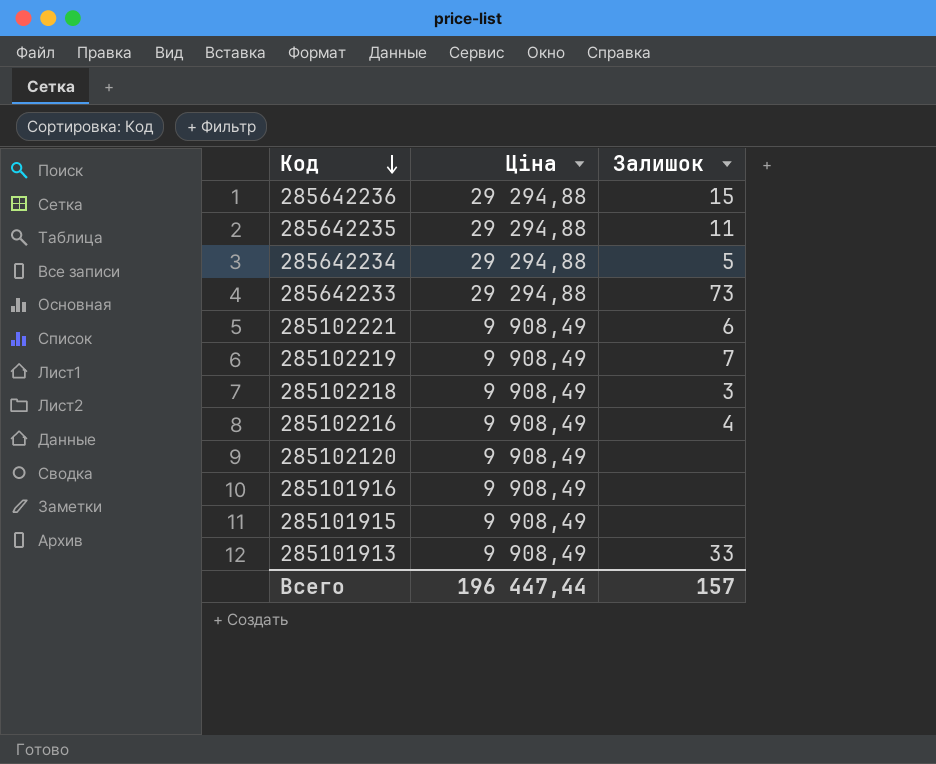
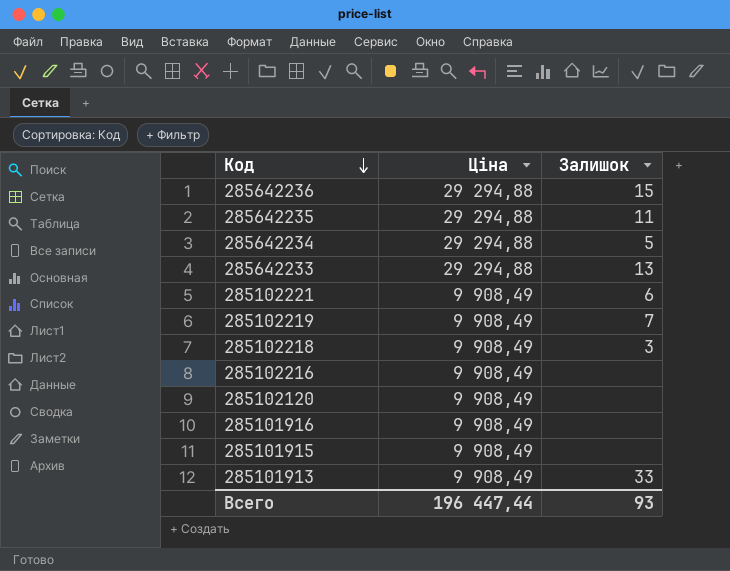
285642233 | Залишок: 73 -> 13
285102216 | Залишок: 4 -> none
Всего | Залишок: 157 -> 93

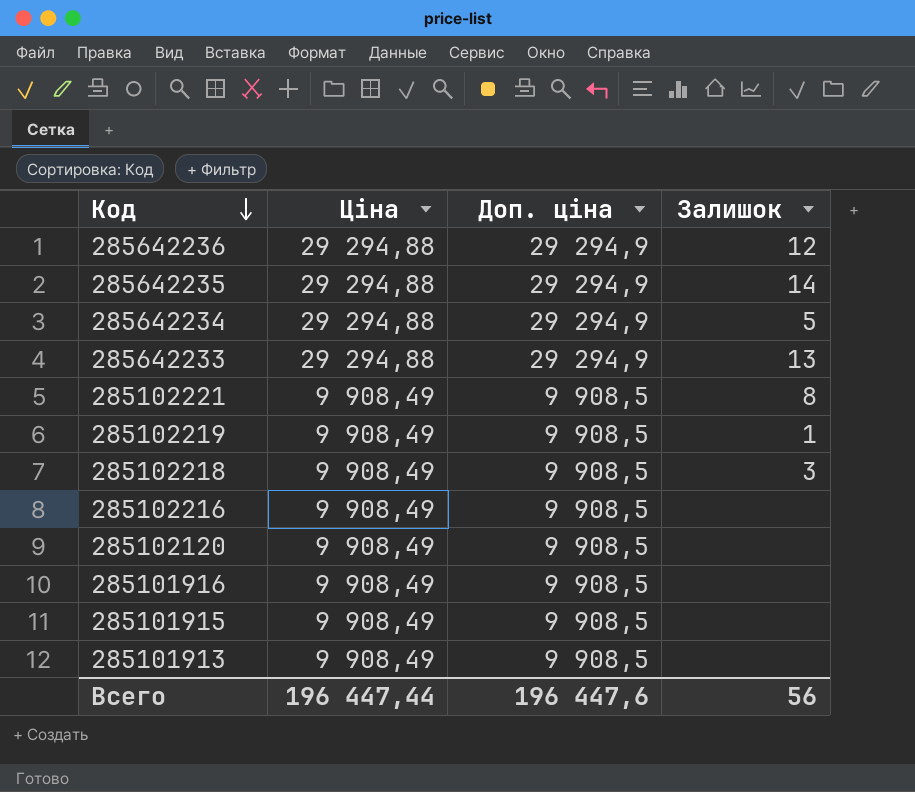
column Доп. ціна | position: none -> 3
285642236 | Залишок: 15 -> 12
285642235 | Залишок: 11 -> 14
285102221 | Залишок: 6 -> 8
285102219 | Залишок: 7 -> 1
285101913 | Залишок: 33 -> none
Всего | Залишок: 93 -> 56

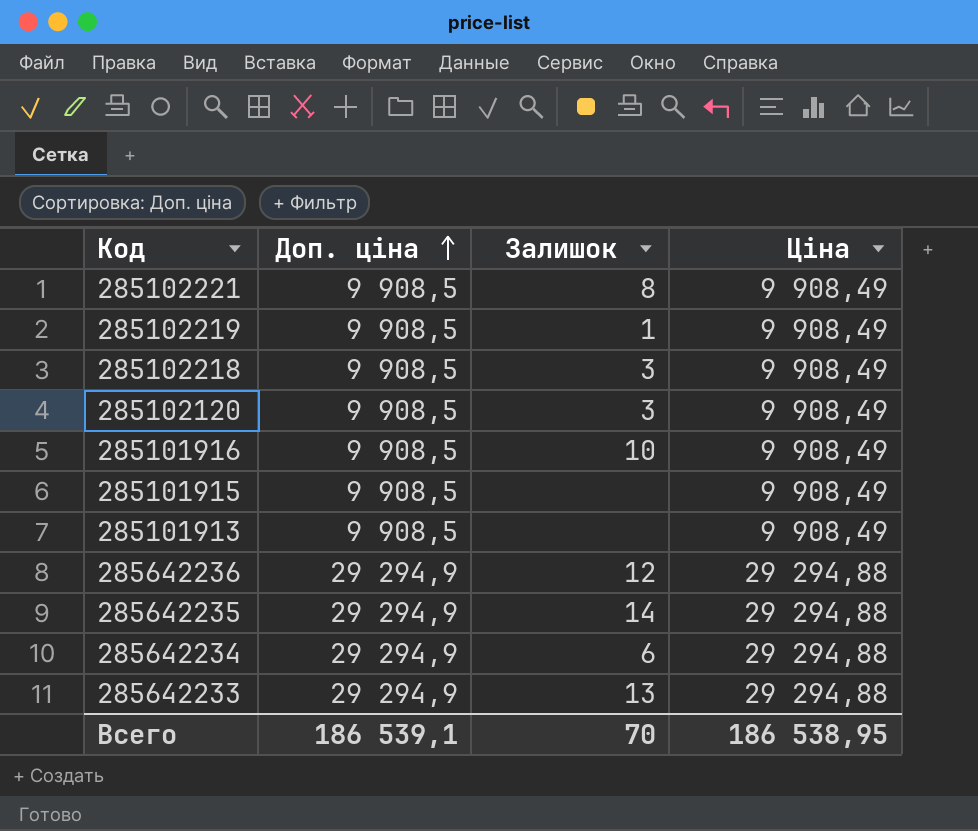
row order: Код descending -> Доп. ціна ascending
column Ціна | position: 2 -> 4
row 285102216: 9 908,49 | 9 908,5 | none -> none
285102120 | Залишок: none -> 3
285101916 | Залишок: none -> 10
285642234 | Залишок: 5 -> 6
Всего | Доп. ціна: 196 447,6 -> 186 539,1
Всего | Залишок: 56 -> 70
Всего | Ціна: 196 447,44 -> 186 538,95

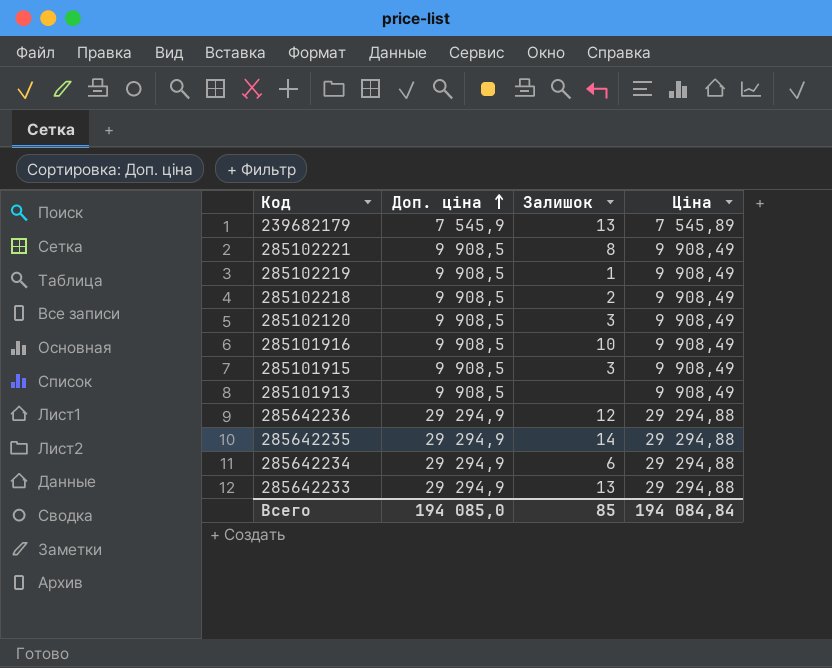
row 239682179: none -> 7 545,9 | 13 | 7 545,89
285102218 | Залишок: 3 -> 2
285101915 | Залишок: none -> 3
Всего | Доп. ціна: 186 539,1 -> 194 085,0
Всего | Залишок: 70 -> 85
Всего | Ціна: 186 538,95 -> 194 084,84

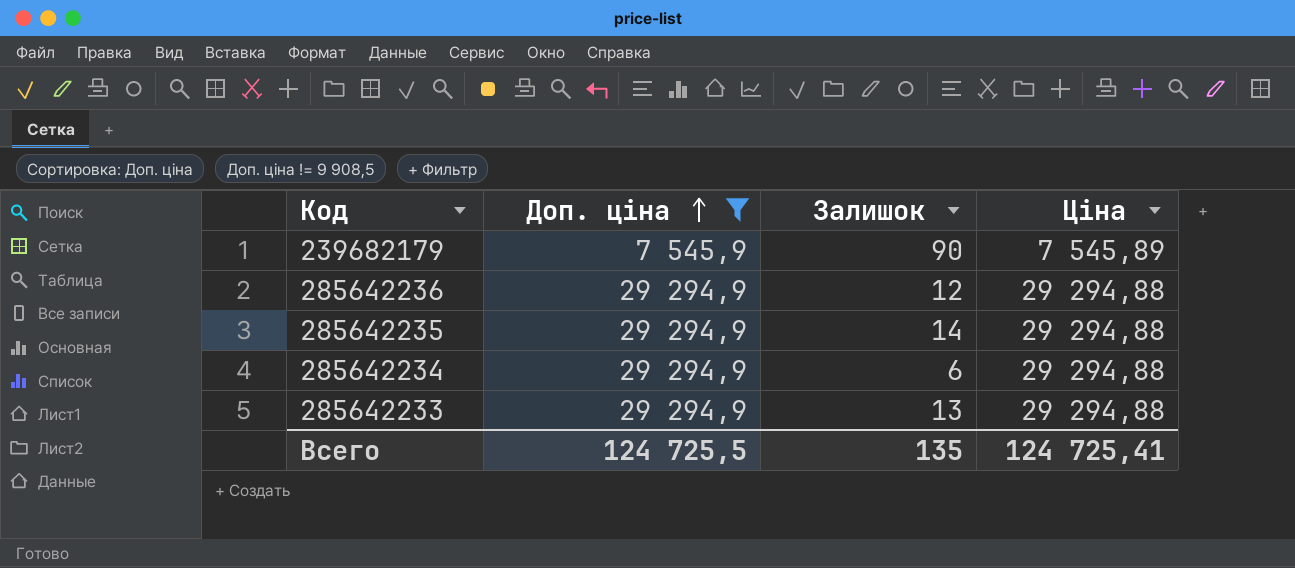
filter: none -> Доп. ціна != 9 908,5
239682179 | Залишок: 13 -> 90
Всего | Доп. ціна: 194 085,0 -> 124 725,5
Всего | Залишок: 85 -> 135
Всего | Ціна: 194 084,84 -> 124 725,41

